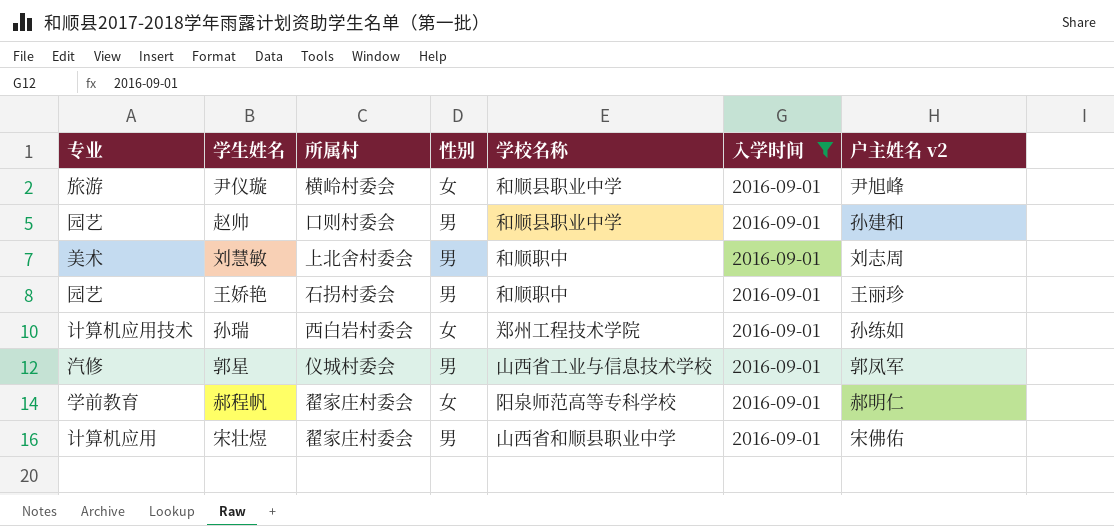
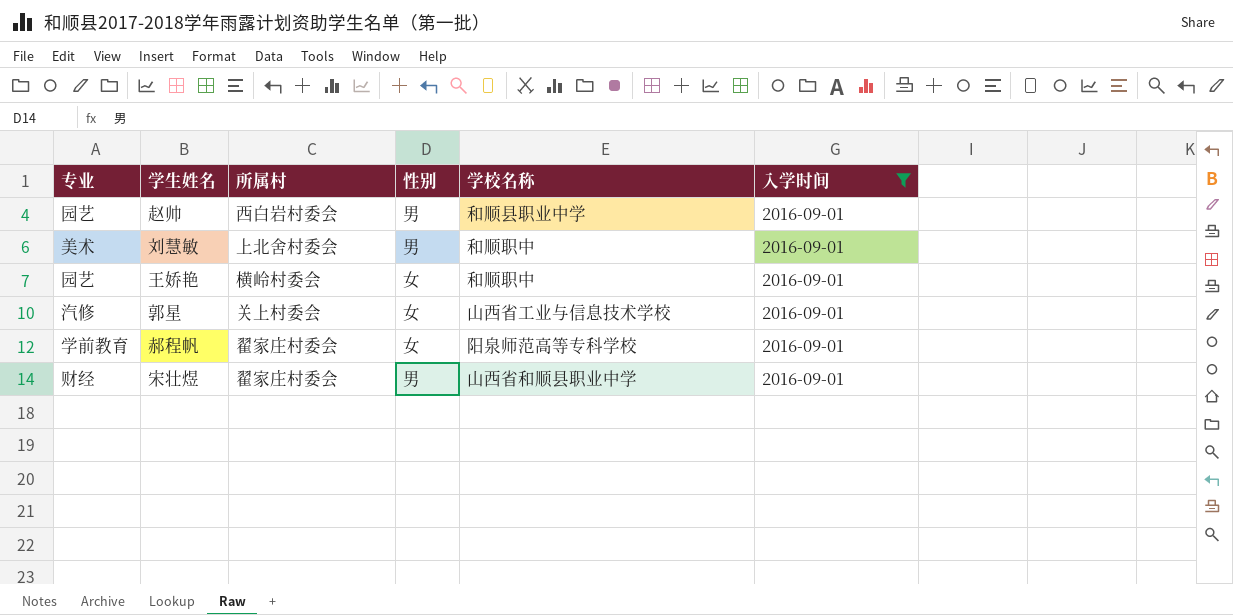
column 户主姓名 v2 | position: 7 -> none
row 尹仪璇: 旅游 | 横岭村委会 | 女 | 和顺县职业中学 | 2016-09-01 | 尹旭峰 -> none
row 孙瑞: 计算机应用技术 | 西白岩村委会 | 女 | 郑州工程技术学院 | 2016-09-01 | 孙练如 -> none
赵帅 | 所属村: 口则村委会 -> 西白岩村委会
王娇艳 | 所属村: 石拐村委会 -> 横岭村委会
王娇艳 | 性别: 男 -> 女
郭星 | 所属村: 仪城村委会 -> 关上村委会
郭星 | 性别: 男 -> 女
宋壮煜 | 专业: 计算机应用 -> 财经

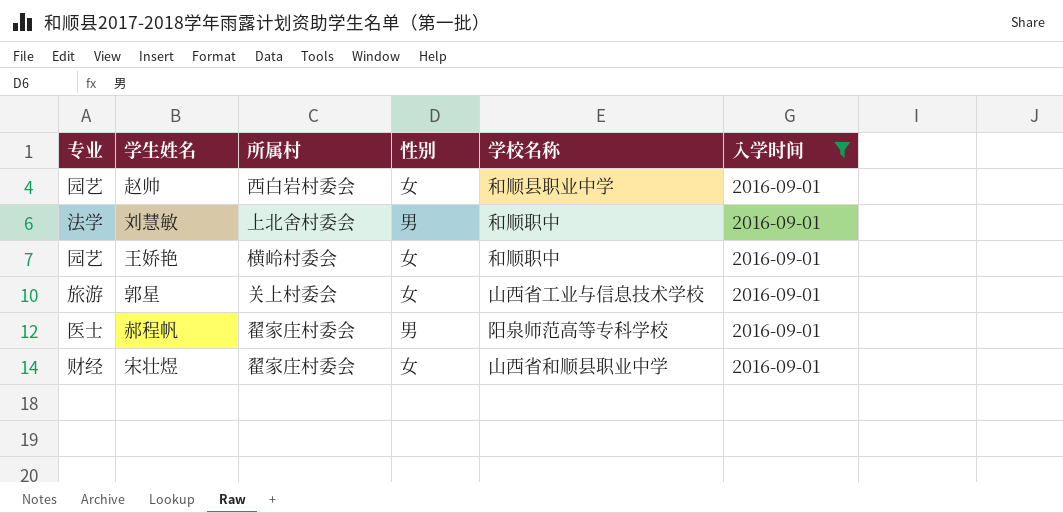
赵帅 | 性别: 男 -> 女
刘慧敏 | 专业: 美术 -> 法学
郭星 | 专业: 汽修 -> 旅游
郝程帆 | 专业: 学前教育 -> 医士
郝程帆 | 性别: 女 -> 男
宋壮煜 | 性别: 男 -> 女

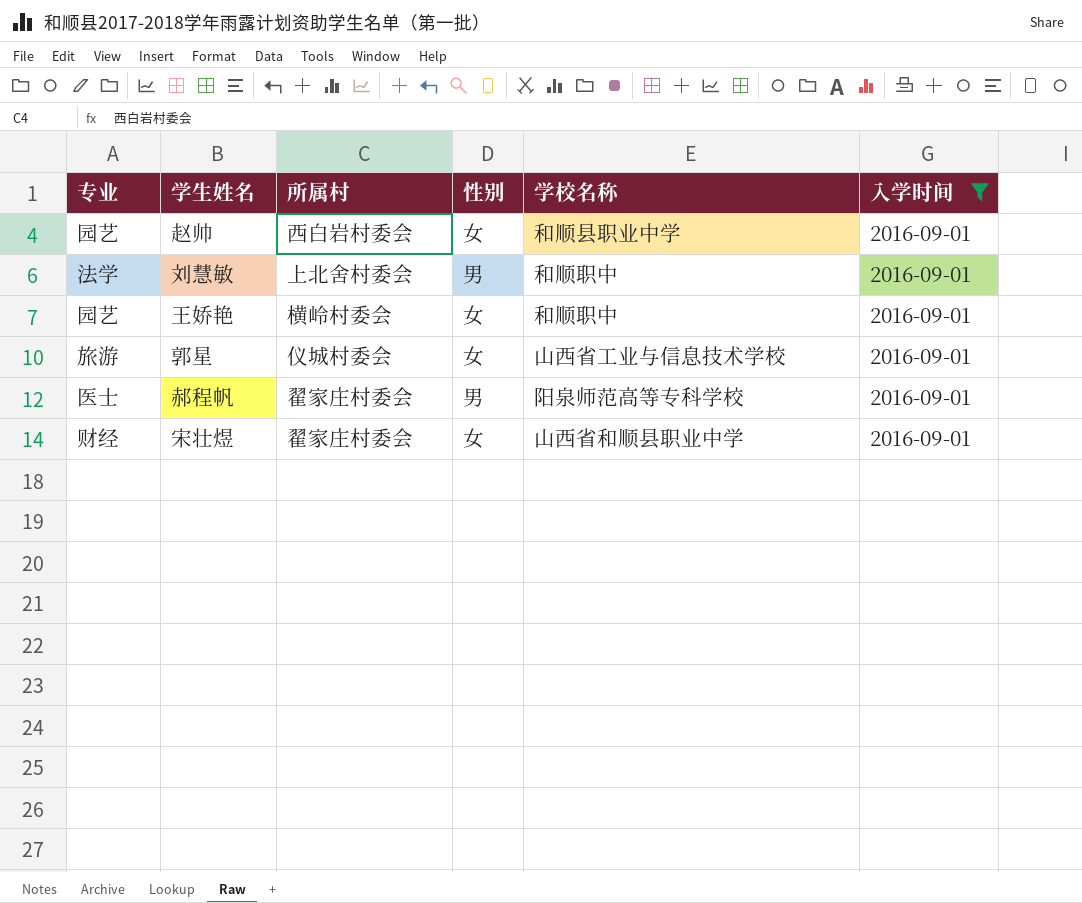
郭星 | 所属村: 关上村委会 -> 仪城村委会

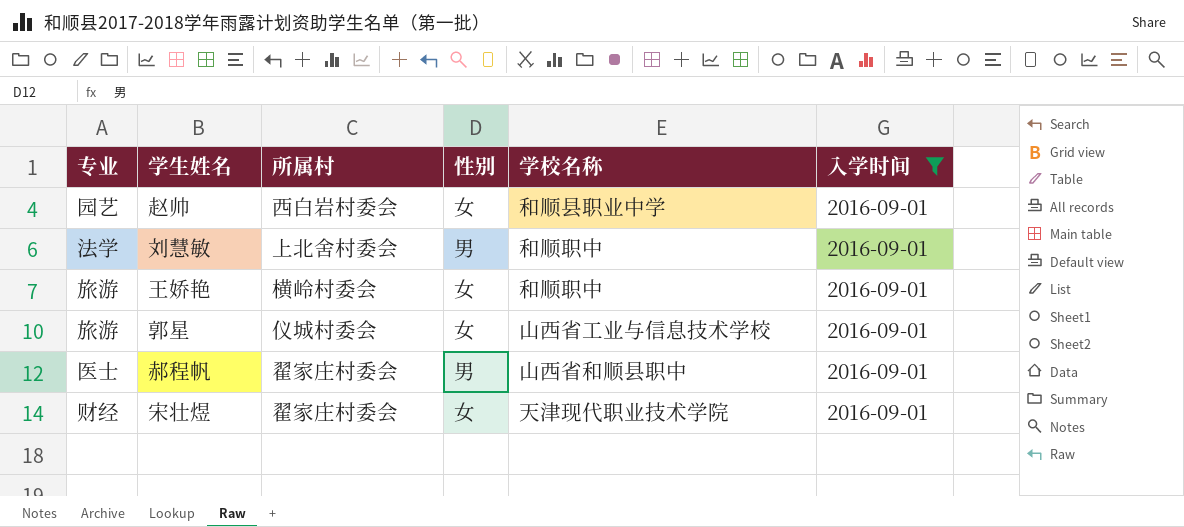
王娇艳 | 专业: 园艺 -> 旅游
郝程帆 | 学校名称: 阳泉师范高等专科学校 -> 山西省和顺县职中
宋壮煜 | 学校名称: 山西省和顺县职业中学 -> 天津现代职业技术学院

